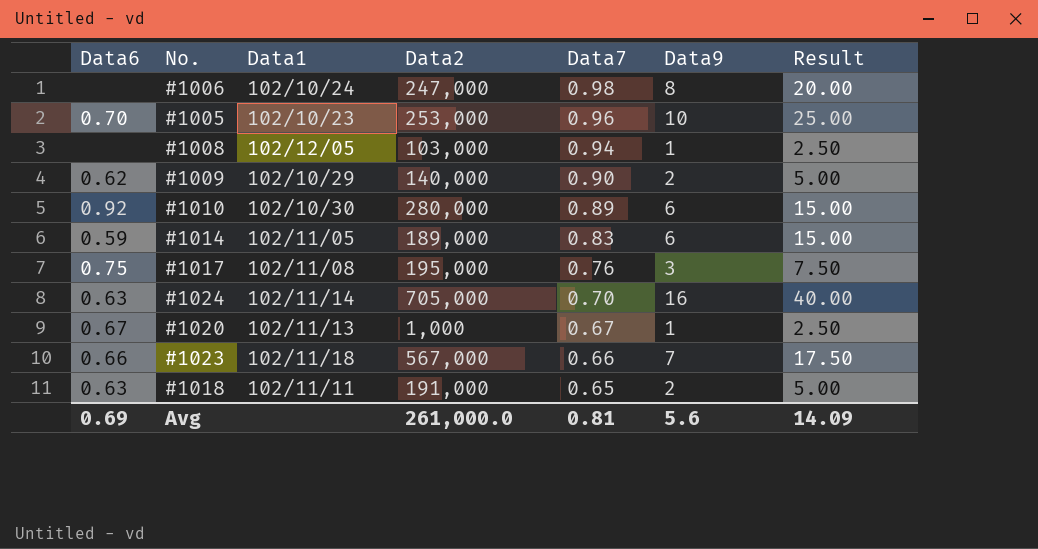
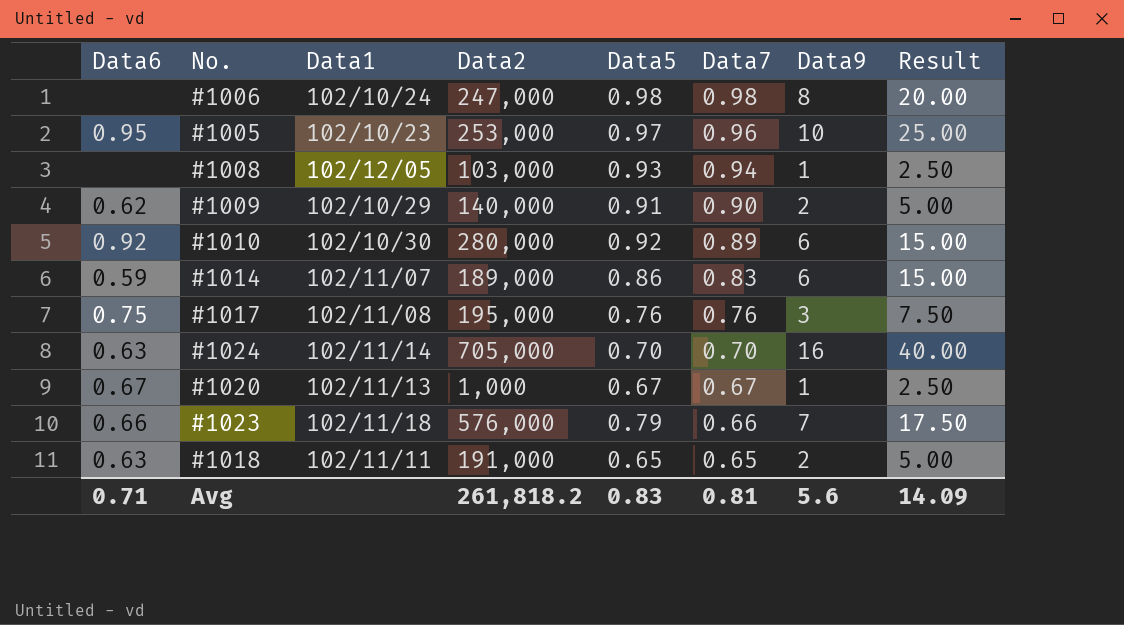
column Data5 | position: none -> 5
#1005 | Data6: 0.70 -> 0.95
#1014 | Data1: 102/11/05 -> 102/11/07
#1023 | Data2: 567,000 -> 576,000
Avg | Data6: 0.69 -> 0.71
Avg | Data2: 261,000.0 -> 261,818.2

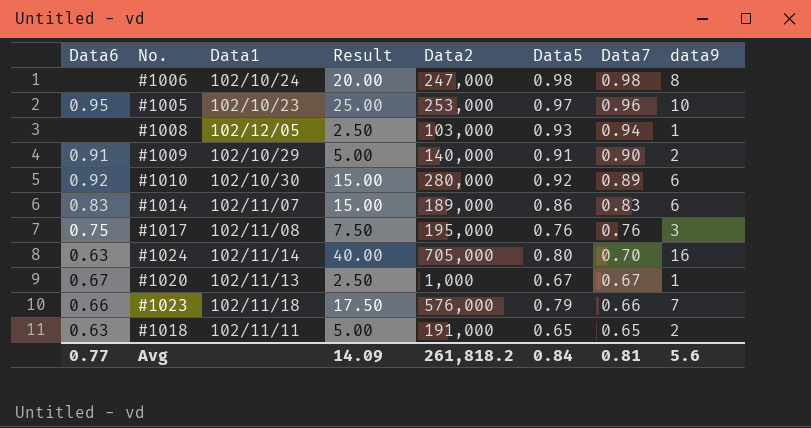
column Result | position: 8 -> 4
column name: Data9 -> data9
#1009 | Data6: 0.62 -> 0.91
#1014 | Data6: 0.59 -> 0.83
#1024 | Data5: 0.70 -> 0.80
Avg | Data6: 0.71 -> 0.77
Avg | Data5: 0.83 -> 0.84

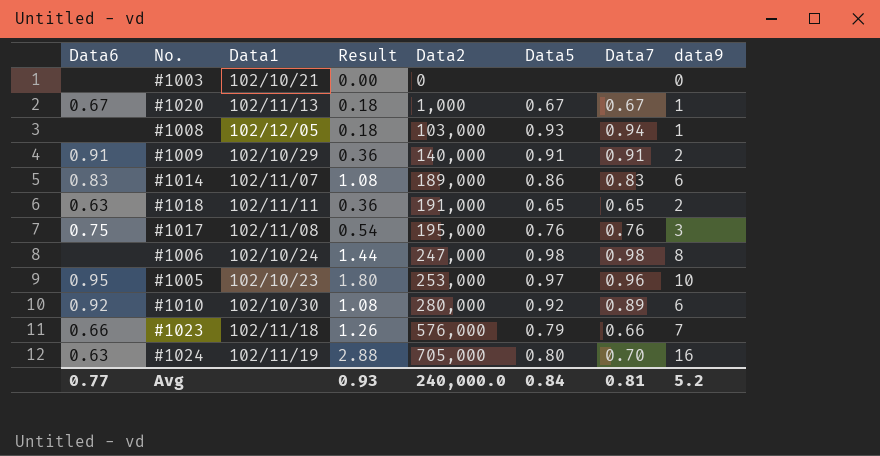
row order: Data7 descending -> Data2 ascending
column Result | formula: [data9] * 2.5 -> [data9] * 0.18
row #1003: none -> none | 102/10/21 | 0.00 | 0 | none | none | 0
#1009 | Data7: 0.90 -> 0.91
#1024 | Data1: 102/11/14 -> 102/11/19
Avg | Result: 14.09 -> 0.93
Avg | Data2: 261,818.2 -> 240,000.0
Avg | data9: 5.6 -> 5.2

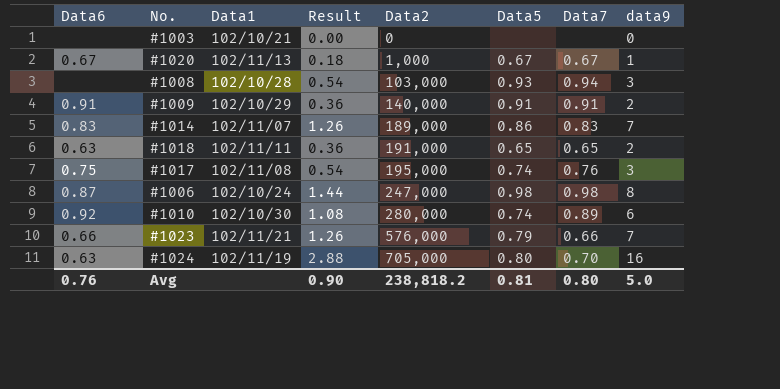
row #1005: 0.95 | 102/10/23 | 1.80 | 253,000 | 0.97 | 0.96 | 10 -> none
#1008 | Data1: 102/12/05 -> 102/10/28
#1008 | Result: 0.18 -> 0.54
#1008 | data9: 1 -> 3
#1014 | Result: 1.08 -> 1.26
#1014 | data9: 6 -> 7
#1017 | Data5: 0.76 -> 0.74
#1006 | Data6: none -> 0.87
#1010 | Data5: 0.92 -> 0.74
#1023 | Data1: 102/11/18 -> 102/11/21
Avg | Data6: 0.77 -> 0.76
Avg | Result: 0.93 -> 0.90
Avg | Data2: 240,000.0 -> 238,818.2
Avg | Data5: 0.84 -> 0.81
Avg | Data7: 0.81 -> 0.80
Avg | data9: 5.2 -> 5.0

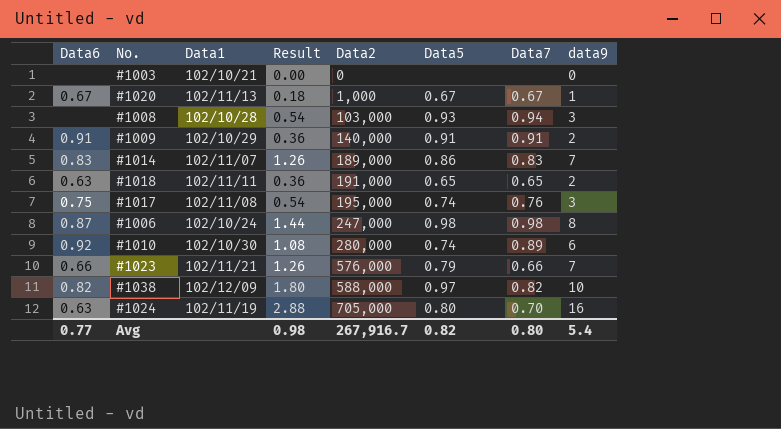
row #1038: none -> 0.82 | 102/12/09 | 1.80 | 588,000 | 0.97 | 0.82 | 10
Avg | Data6: 0.76 -> 0.77
Avg | Result: 0.90 -> 0.98
Avg | Data2: 238,818.2 -> 267,916.7
Avg | Data5: 0.81 -> 0.82
Avg | data9: 5.0 -> 5.4

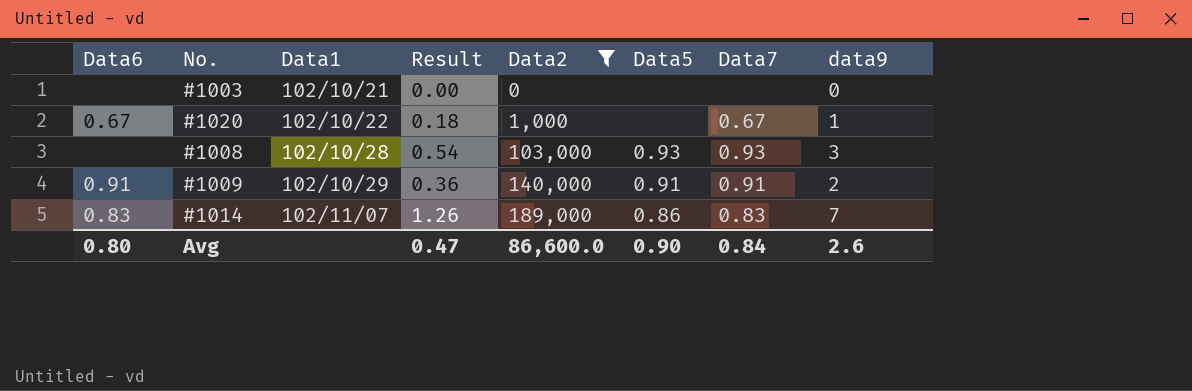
filter: none -> Data2 <= 189,000
#1020 | Data1: 102/11/13 -> 102/10/22
#1020 | Data5: 0.67 -> none
#1008 | Data7: 0.94 -> 0.93
Avg | Data6: 0.77 -> 0.80
Avg | Result: 0.98 -> 0.47
Avg | Data2: 267,916.7 -> 86,600.0
Avg | Data5: 0.82 -> 0.90
Avg | Data7: 0.80 -> 0.84
Avg | data9: 5.4 -> 2.6

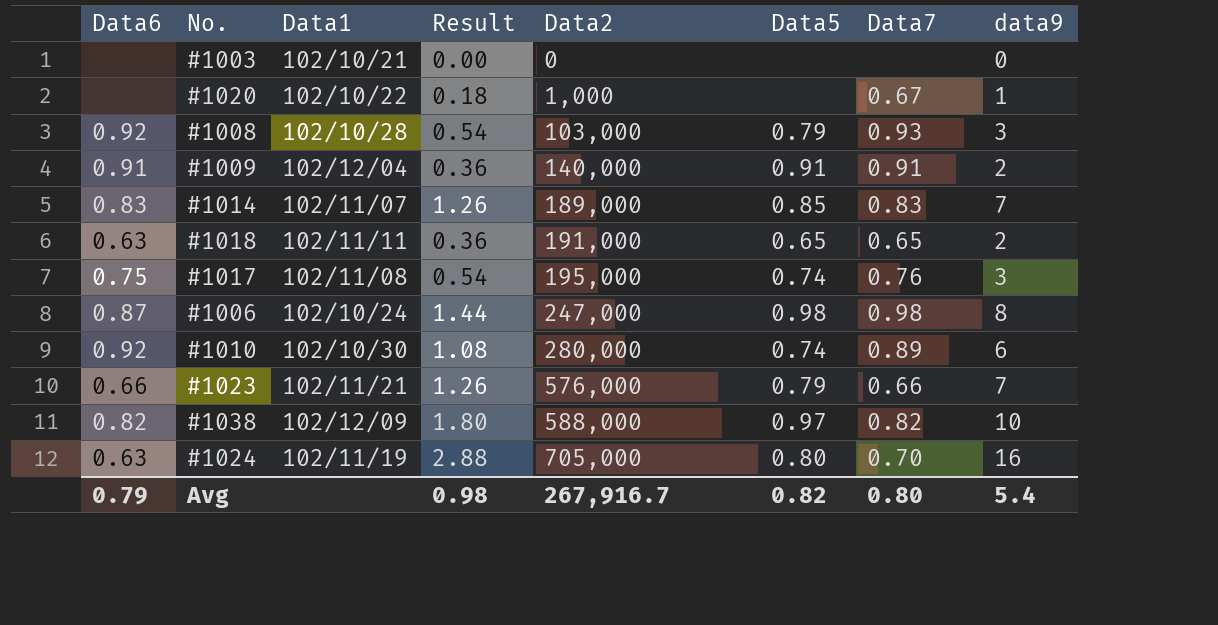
filter: Data2 <= 189,000 -> none
#1020 | Data6: 0.67 -> none
#1008 | Data6: none -> 0.92
#1008 | Data5: 0.93 -> 0.79
#1009 | Data1: 102/10/29 -> 102/12/04
#1014 | Data5: 0.86 -> 0.85
Avg | Data6: 0.80 -> 0.79
Avg | Result: 0.47 -> 0.98
Avg | Data2: 86,600.0 -> 267,916.7
Avg | Data5: 0.90 -> 0.82
Avg | Data7: 0.84 -> 0.80
Avg | data9: 2.6 -> 5.4

